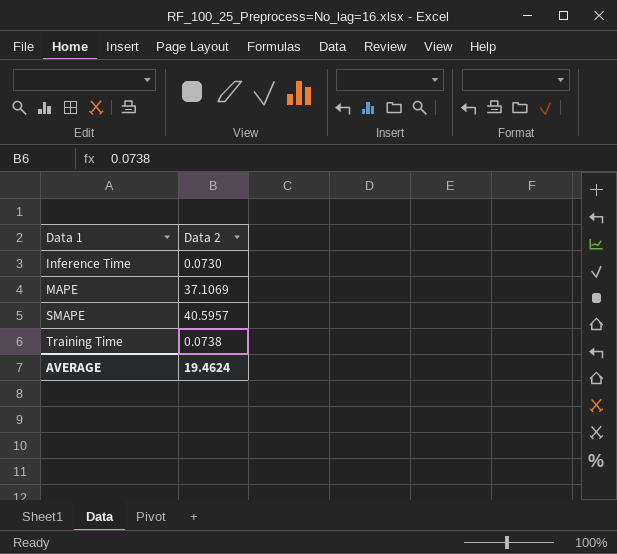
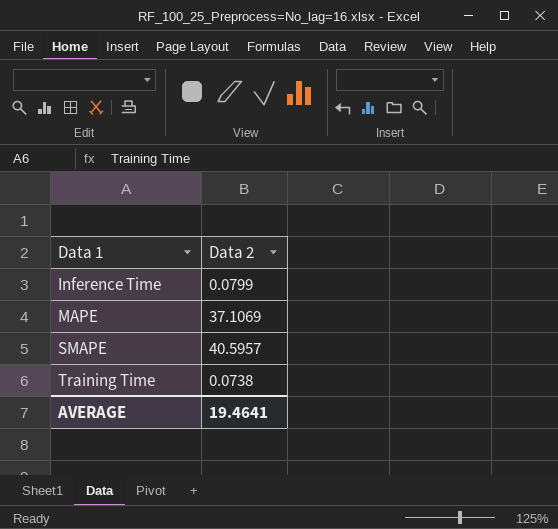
Inference Time | Data 2: 0.0730 -> 0.0799
AVERAGE | Data 2: 19.4624 -> 19.4641

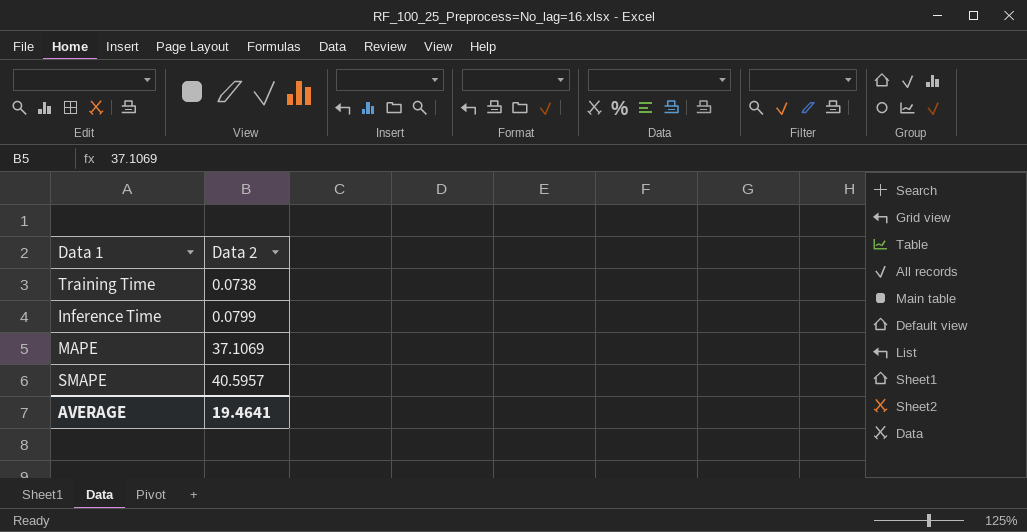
row order: Data 1 ascending -> Data 2 ascending

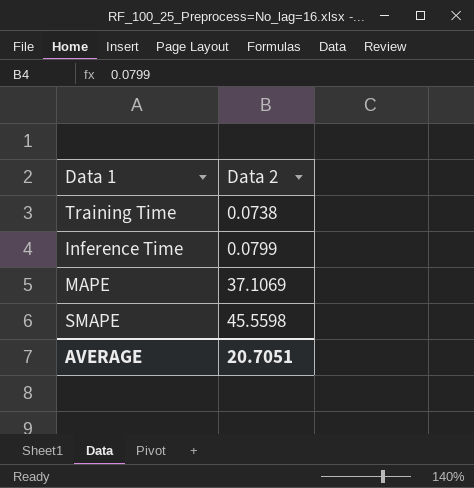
SMAPE | Data 2: 40.5957 -> 45.5598
AVERAGE | Data 2: 19.4641 -> 20.7051

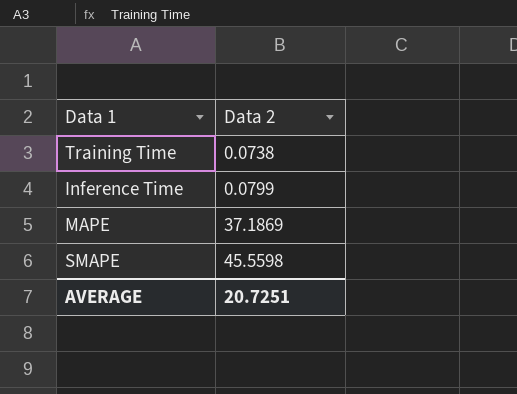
MAPE | Data 2: 37.1069 -> 37.1869
AVERAGE | Data 2: 20.7051 -> 20.7251

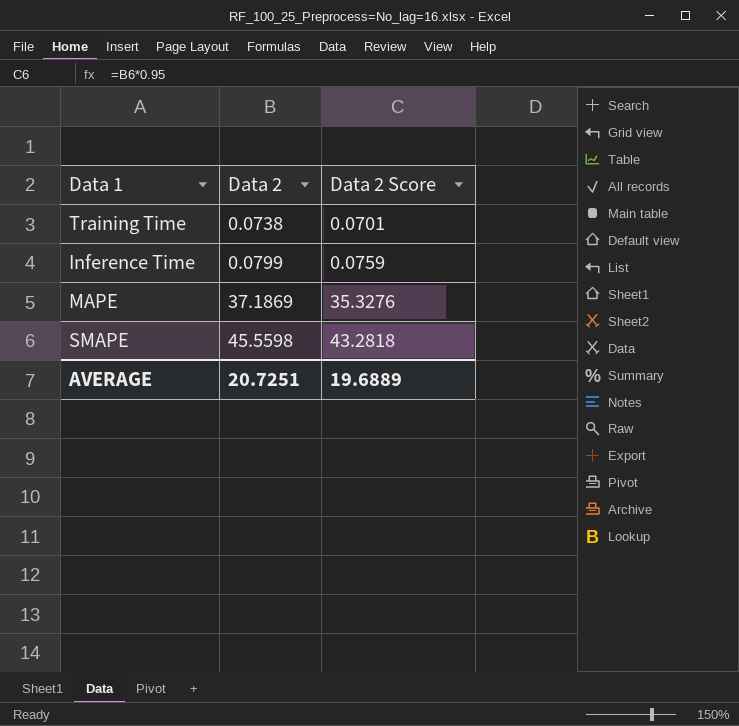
column Data 2 Score | formula: none -> [Data 2] * 0.95

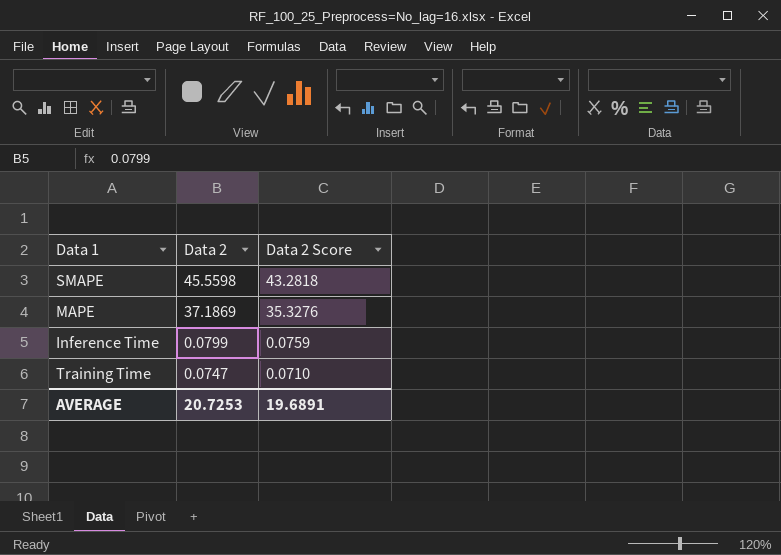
row order: Data 2 ascending -> Data 2 descending
Training Time | Data 2: 0.0738 -> 0.0747
Training Time | Data 2 Score: 0.0701 -> 0.0710
AVERAGE | Data 2: 20.7251 -> 20.7253
AVERAGE | Data 2 Score: 19.6889 -> 19.6891

